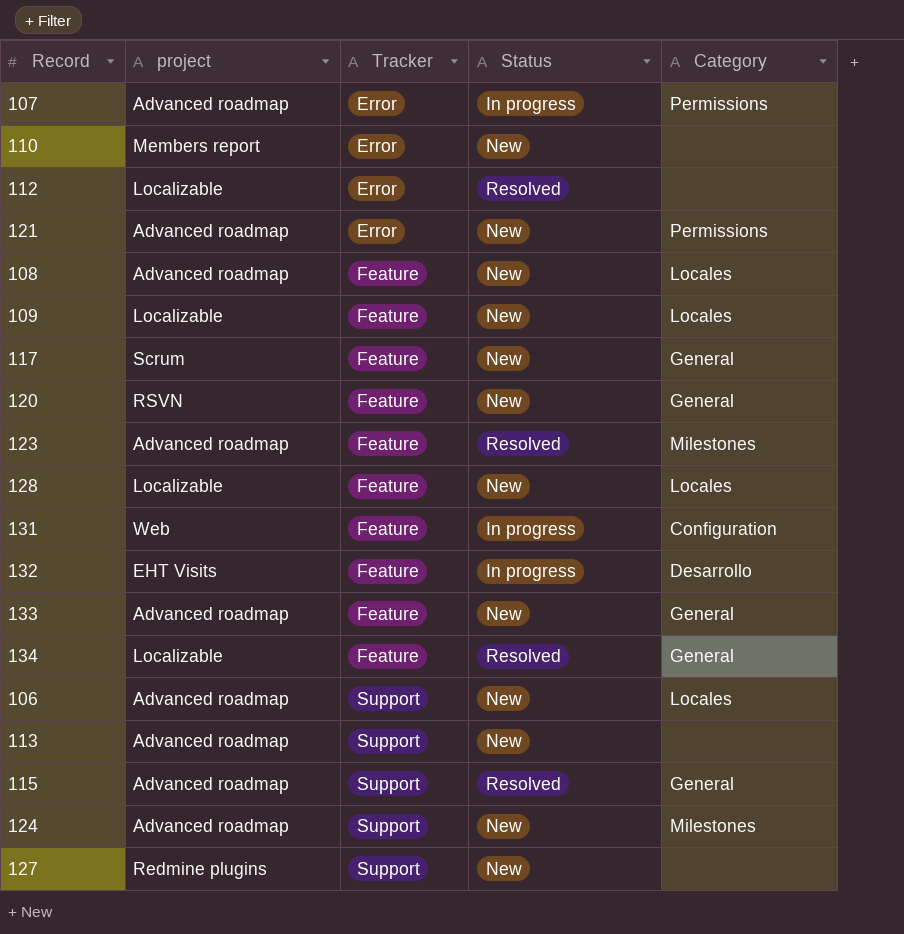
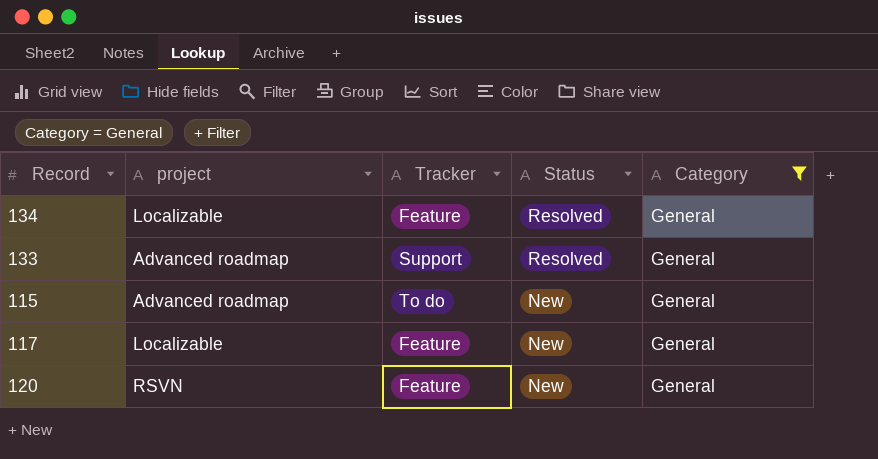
filter: none -> Category = General
row order: Tracker ascending -> Status descending
133 | Tracker: Feature -> Support
133 | Status: New -> Resolved
115 | Tracker: Support -> To do
115 | Status: Resolved -> New
117 | project: Scrum -> Localizable

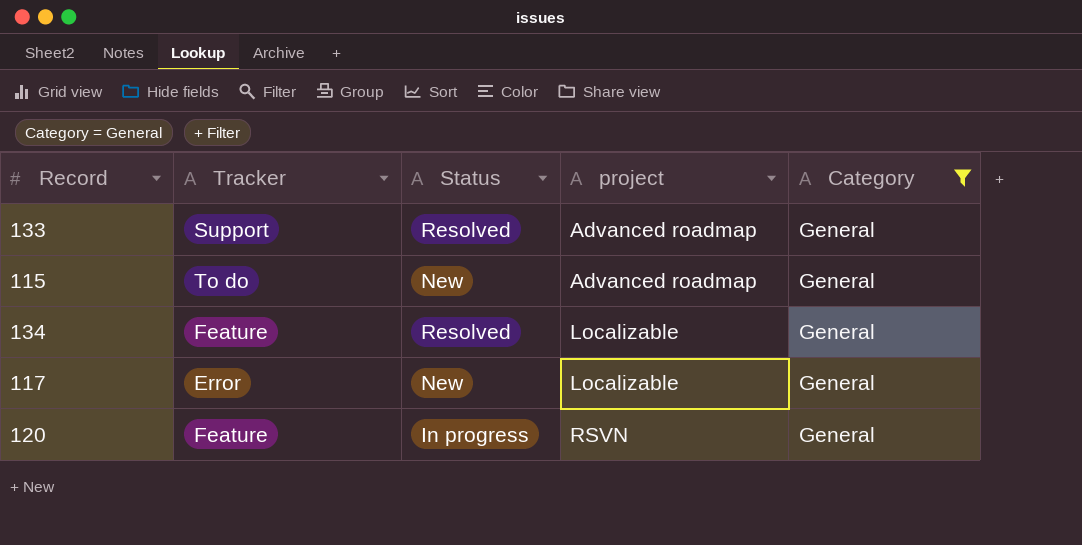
row order: Status descending -> project ascending
column project | position: 2 -> 4
117 | Tracker: Feature -> Error
120 | Status: New -> In progress

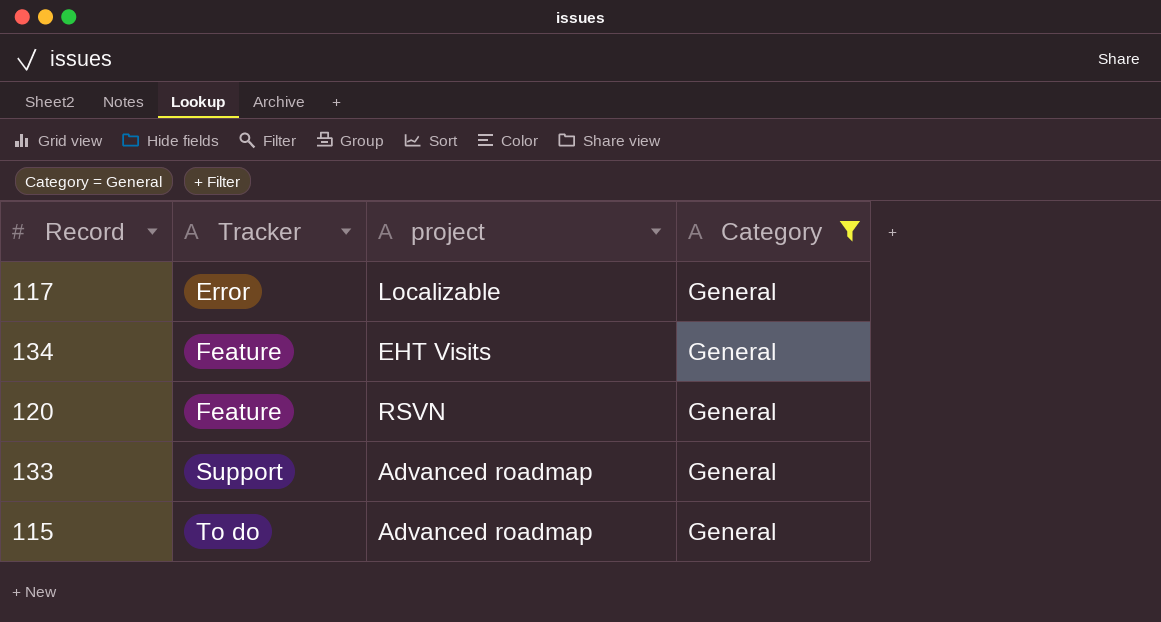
row order: project ascending -> Tracker ascending
column Status | position: 3 -> none
134 | project: Localizable -> EHT Visits

